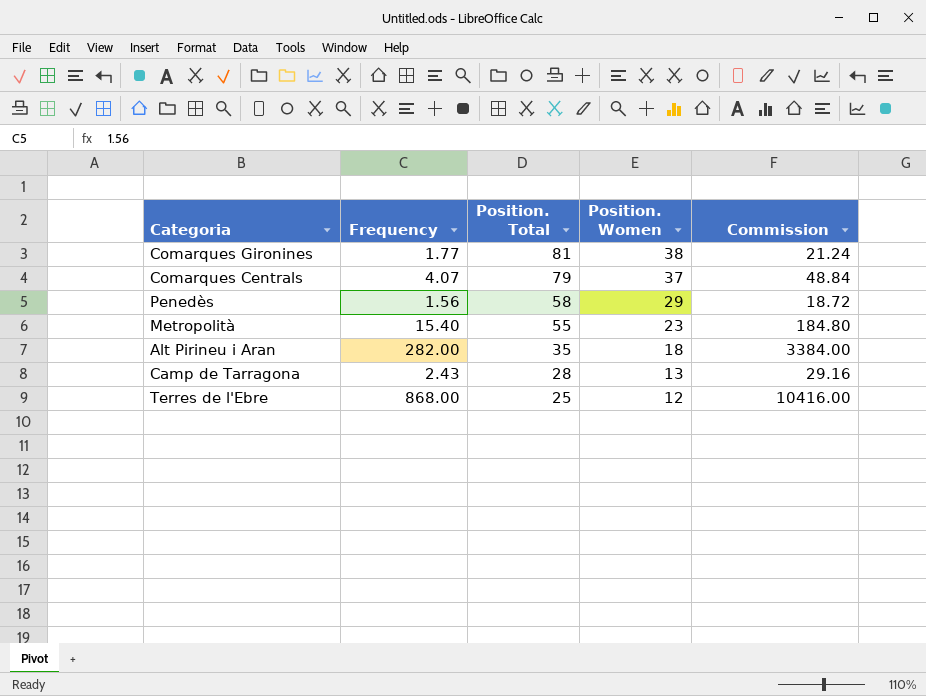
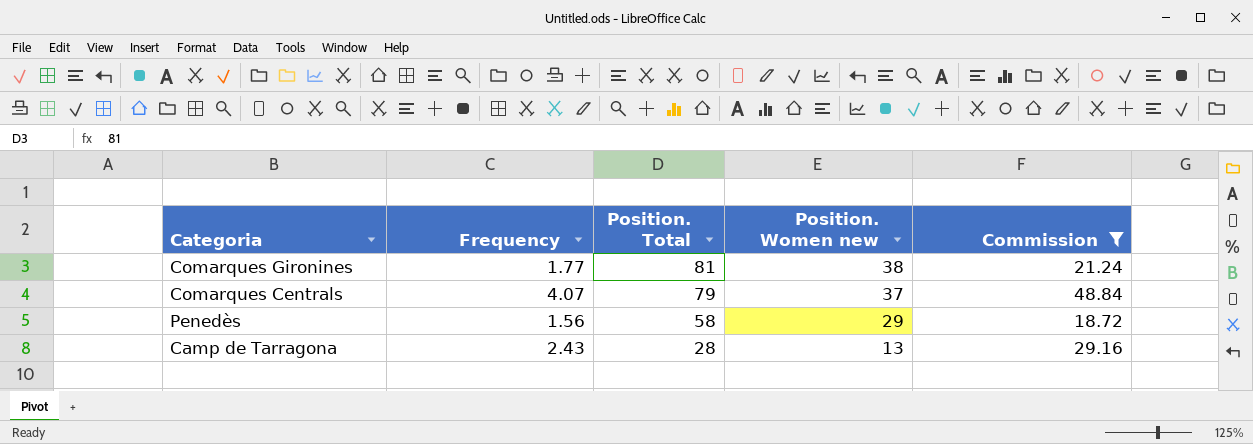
filter: none -> Commission <= 48.84
column name: Position. Women -> Position. Women new

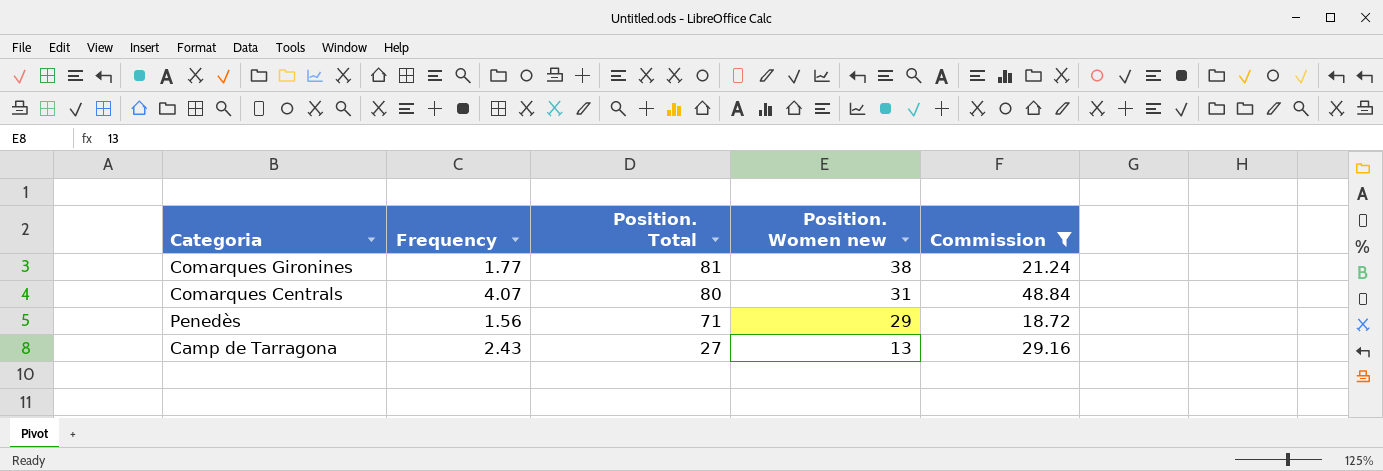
Comarques Centrals | Position. Total: 79 -> 80
Comarques Centrals | Position. Women new: 37 -> 31
Penedès | Position. Total: 58 -> 71
Camp de Tarragona | Position. Total: 28 -> 27

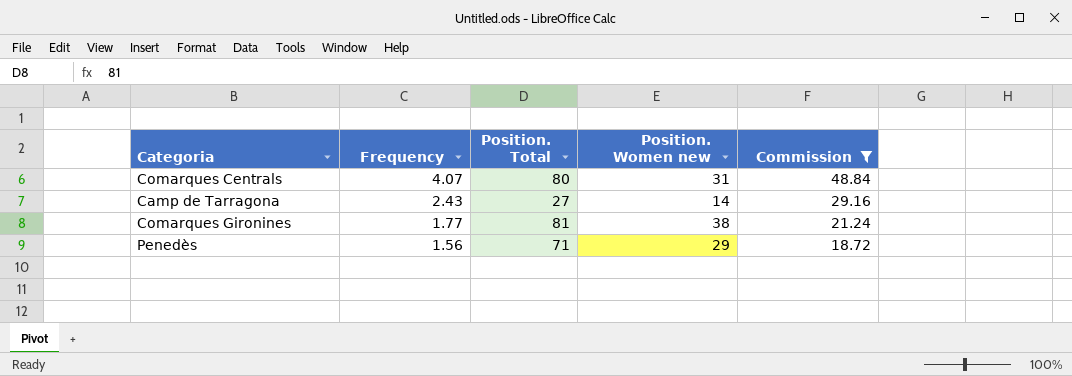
row order: Position. Total descending -> Frequency descending
Camp de Tarragona | Position. Women new: 13 -> 14

